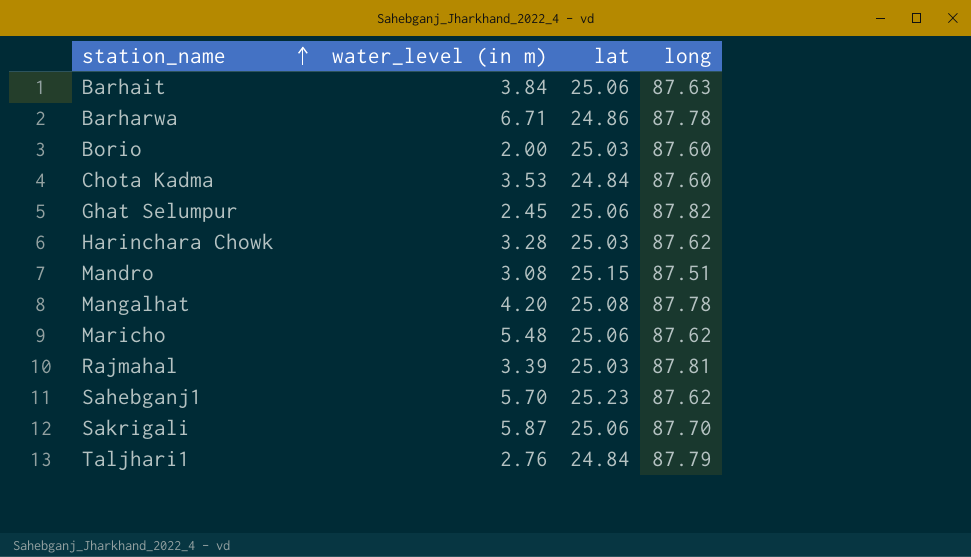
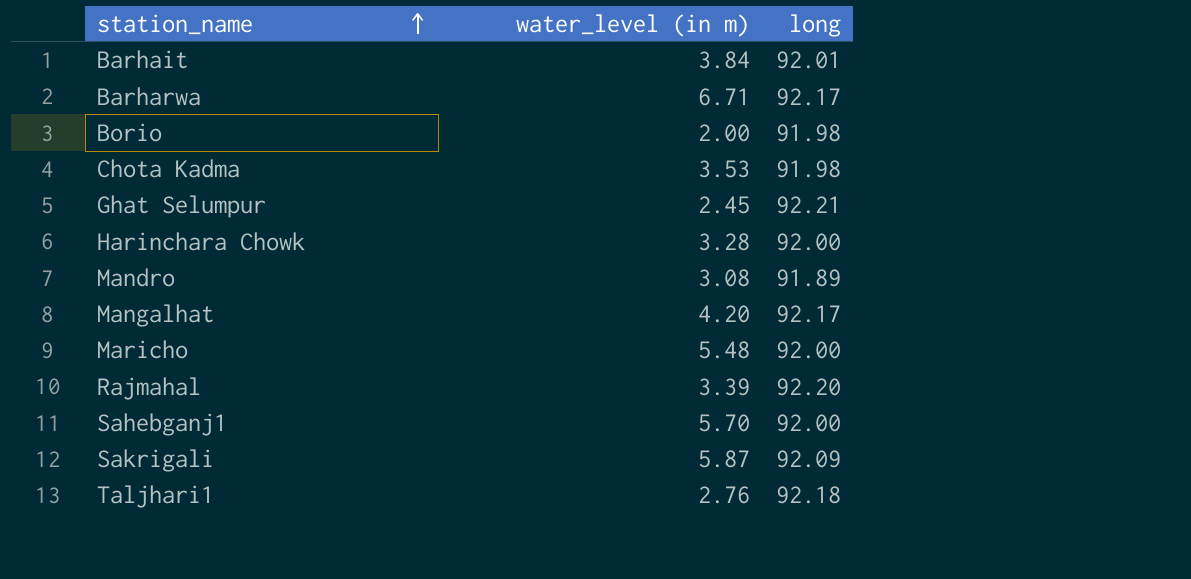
column lat | position: 3 -> none
Barhait | long: 87.63 -> 92.01
Barharwa | long: 87.78 -> 92.17
Borio | long: 87.60 -> 91.98
Chota Kadma | long: 87.60 -> 91.98
Ghat Selumpur | long: 87.82 -> 92.21
Harinchara Chowk | long: 87.62 -> 92.00
Mandro | long: 87.51 -> 91.89
Mangalhat | long: 87.78 -> 92.17
Maricho | long: 87.62 -> 92.00
Rajmahal | long: 87.81 -> 92.20
Sahebganj1 | long: 87.62 -> 92.00
Sakrigali | long: 87.70 -> 92.09
Taljhari1 | long: 87.79 -> 92.18

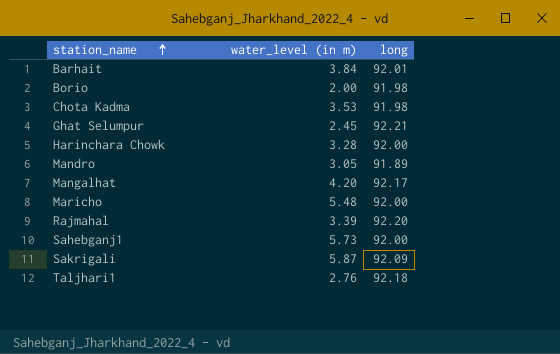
row Barharwa: 6.71 | 92.17 -> none
Mandro | water_level (in m): 3.08 -> 3.05
Sahebganj1 | water_level (in m): 5.70 -> 5.73

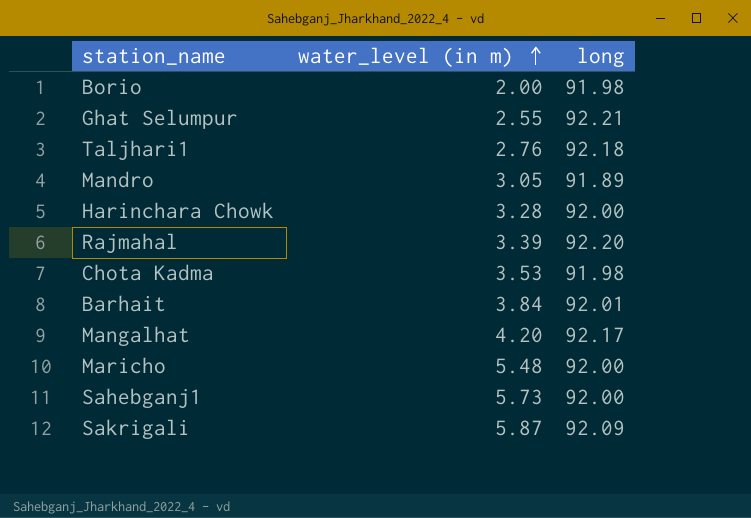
row order: station_name ascending -> water_level (in m) ascending
Ghat Selumpur | water_level (in m): 2.45 -> 2.55

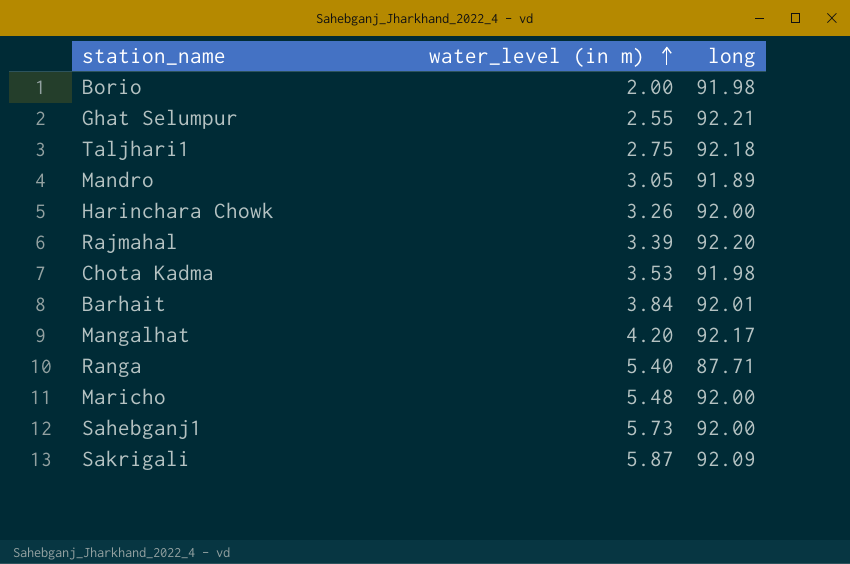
Taljhari1 | water_level (in m): 2.76 -> 2.75
Harinchara Chowk | water_level (in m): 3.28 -> 3.26
row Ranga: none -> 5.40 | 87.71

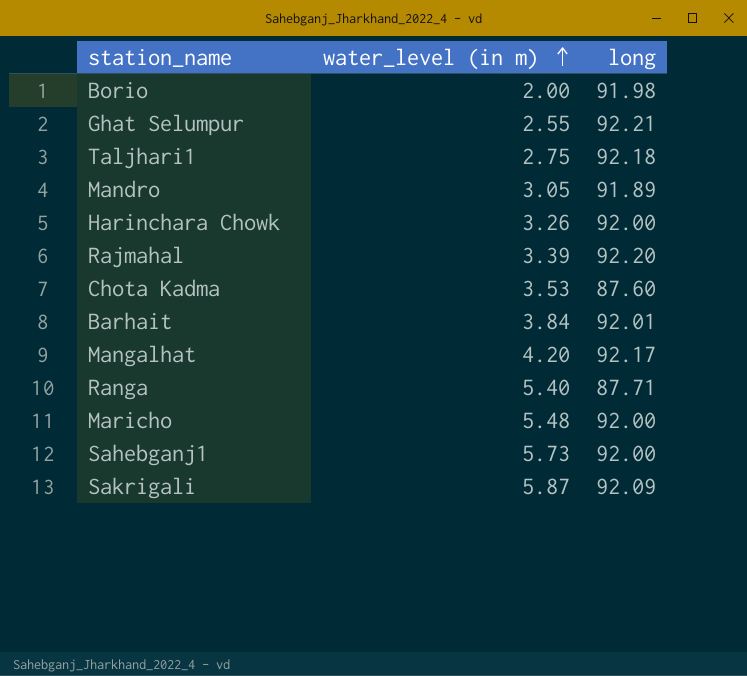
Chota Kadma | long: 91.98 -> 87.60

